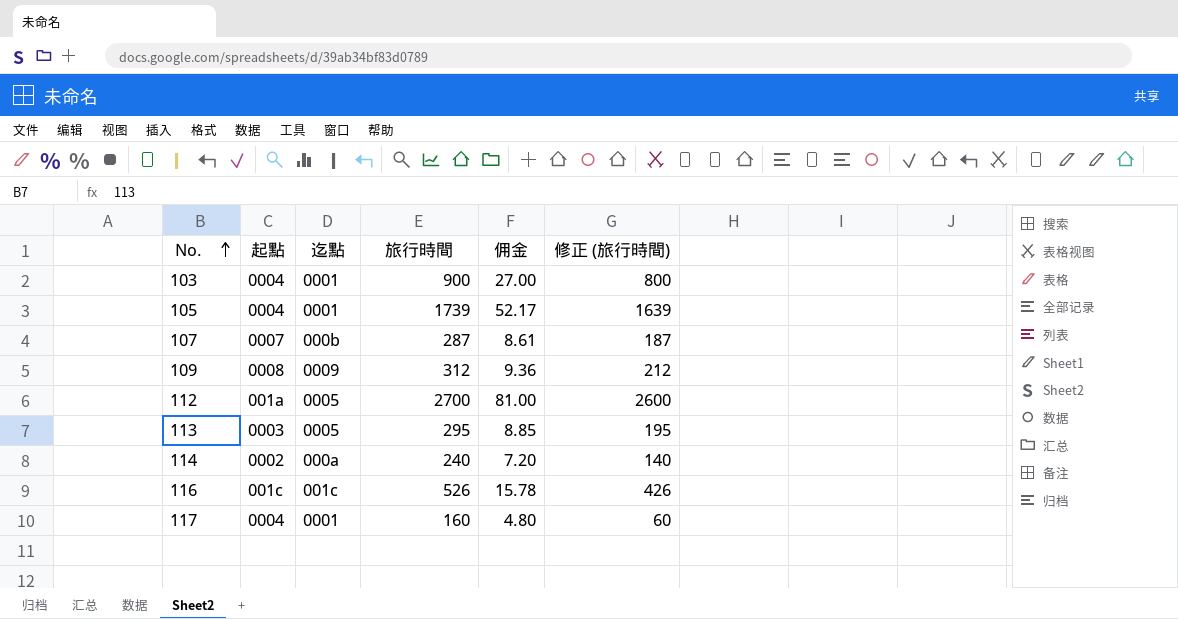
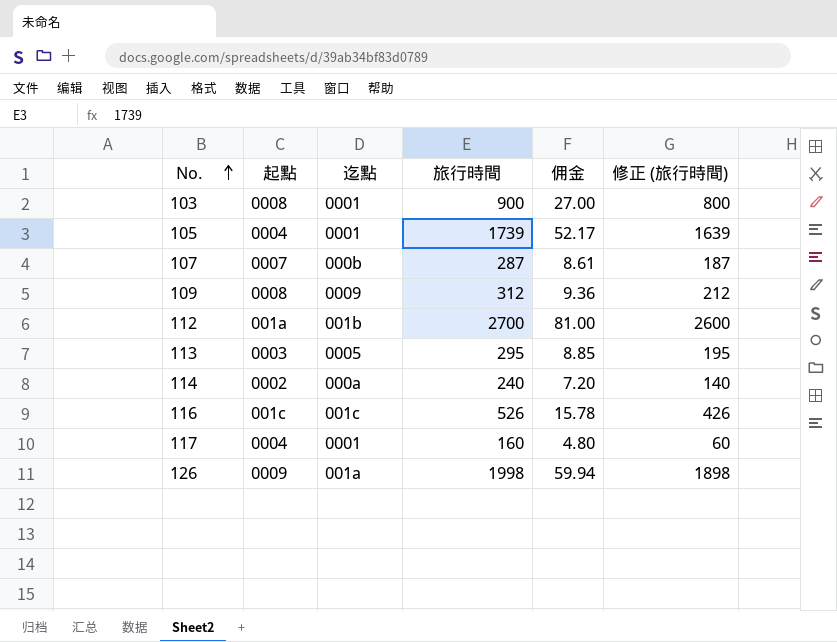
103 | 起點: 0004 -> 0008
112 | 迄點: 0005 -> 001b
row 126: none -> 0009 | 001a | 1998 | 59.94 | 1898

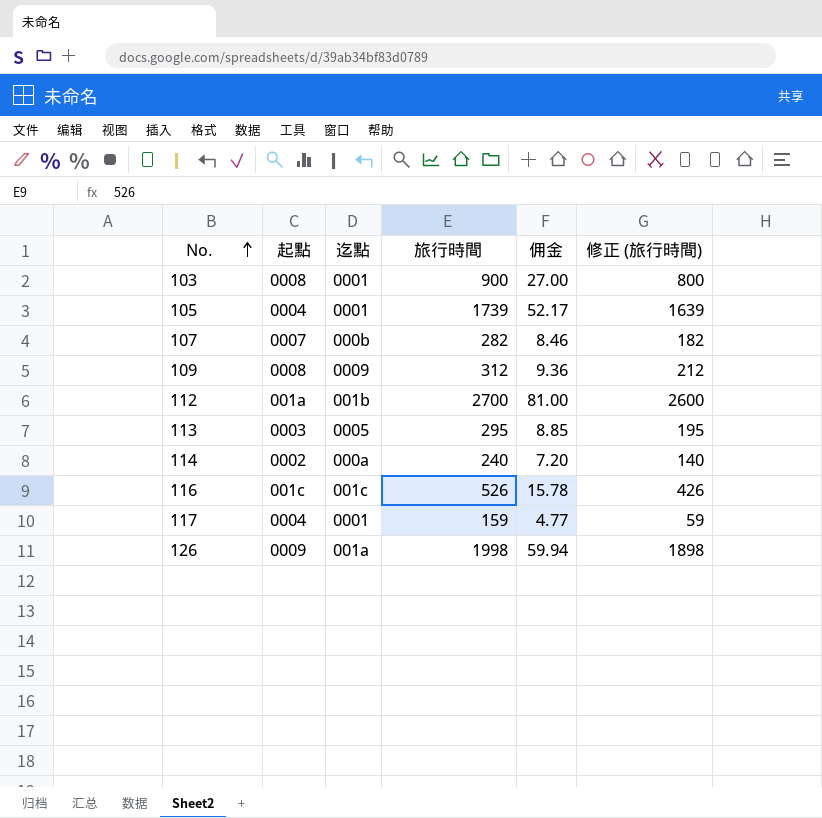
107 | 旅行時間: 287 -> 282
107 | 佣金: 8.61 -> 8.46
107 | 修正 (旅行時間): 187 -> 182
117 | 旅行時間: 160 -> 159
117 | 佣金: 4.80 -> 4.77
117 | 修正 (旅行時間): 60 -> 59

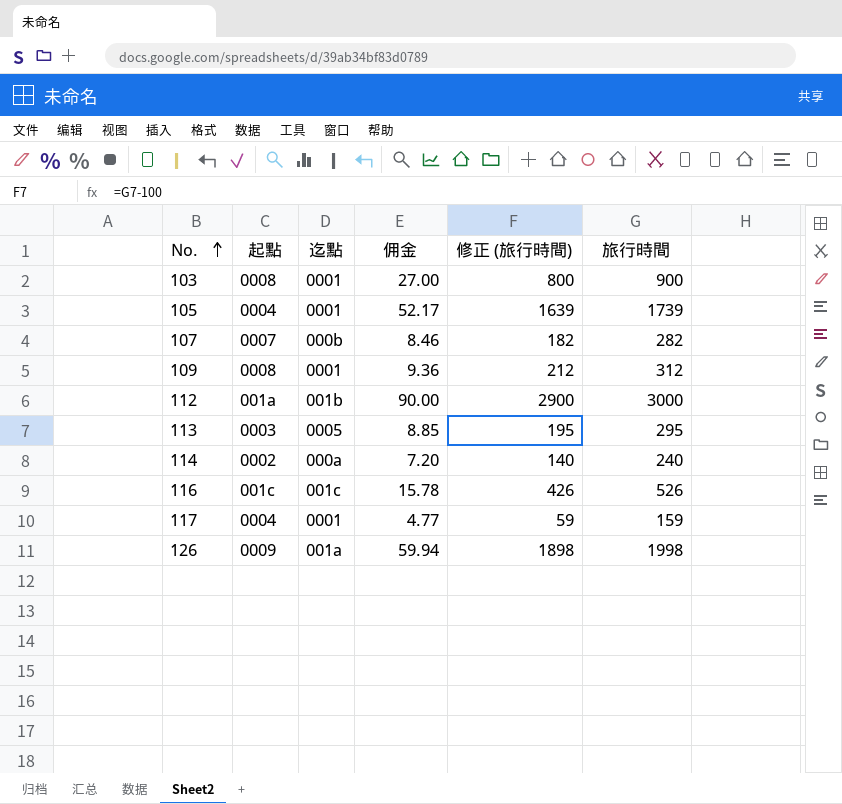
column 旅行時間 | position: 4 -> 6
109 | 迄點: 0009 -> 0001
112 | 佣金: 81.00 -> 90.00
112 | 修正 (旅行時間): 2600 -> 2900
112 | 旅行時間: 2700 -> 3000

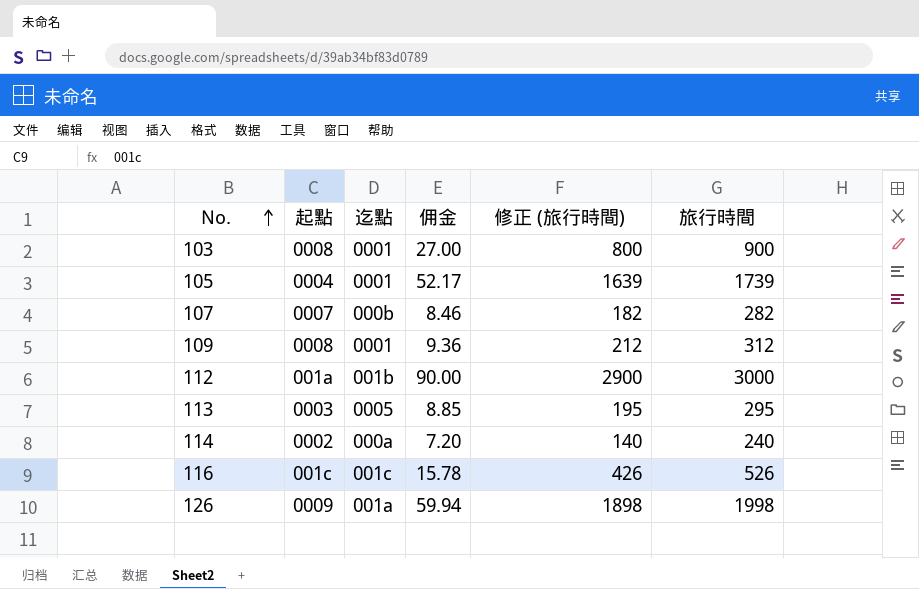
row 117: 0004 | 0001 | 4.77 | 59 | 159 -> none

